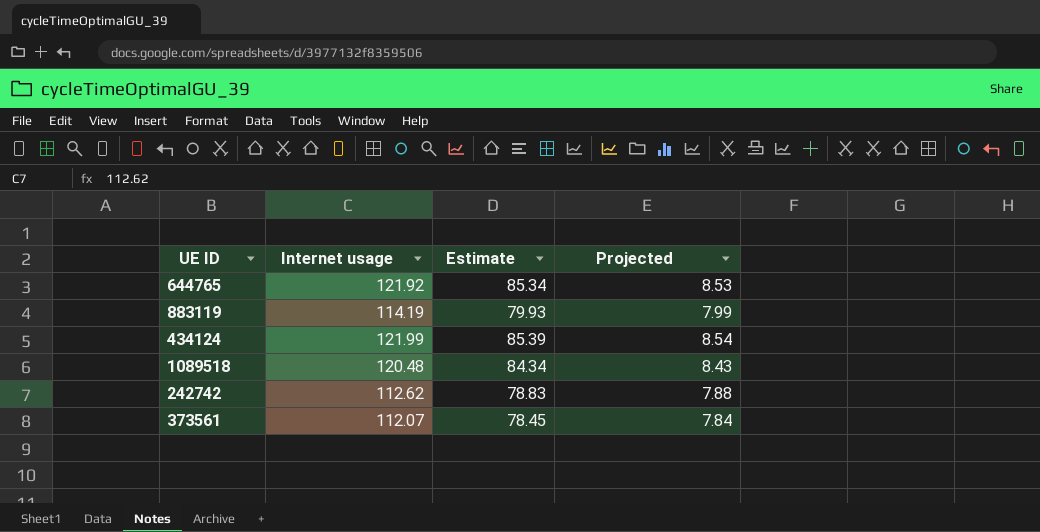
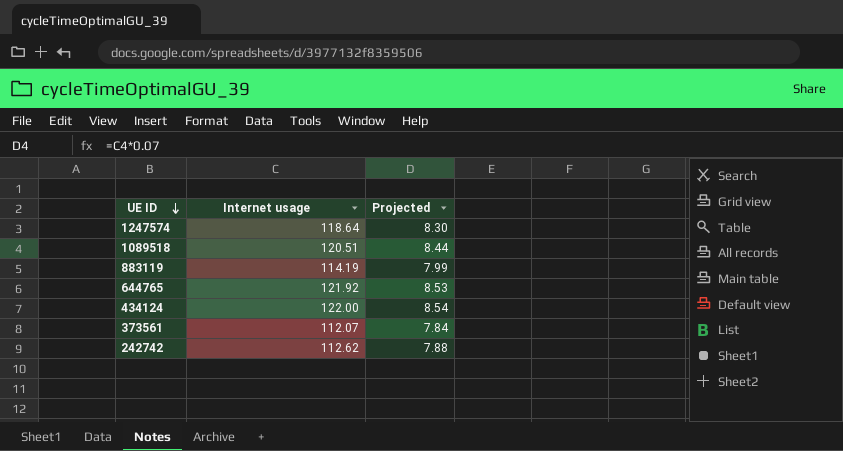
row order: none -> UE ID descending
column Estimate | formula: [Internet usage] * 0.7 -> none
row 1247574: none -> 118.64 | 8.30
1089518 | Internet usage: 120.48 -> 120.51
1089518 | Projected: 8.43 -> 8.44
434124 | Internet usage: 121.99 -> 122.00

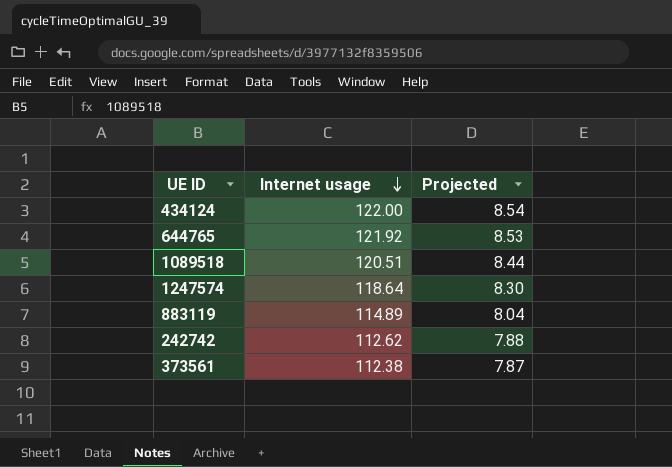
row order: UE ID descending -> Internet usage descending
883119 | Internet usage: 114.19 -> 114.89
883119 | Projected: 7.99 -> 8.04
373561 | Internet usage: 112.07 -> 112.38
373561 | Projected: 7.84 -> 7.87

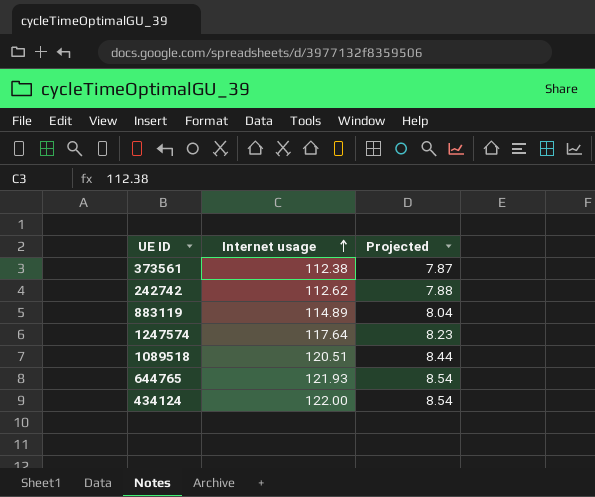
row order: Internet usage descending -> Internet usage ascending
1247574 | Internet usage: 118.64 -> 117.64
1247574 | Projected: 8.30 -> 8.23
644765 | Internet usage: 121.92 -> 121.93
644765 | Projected: 8.53 -> 8.54

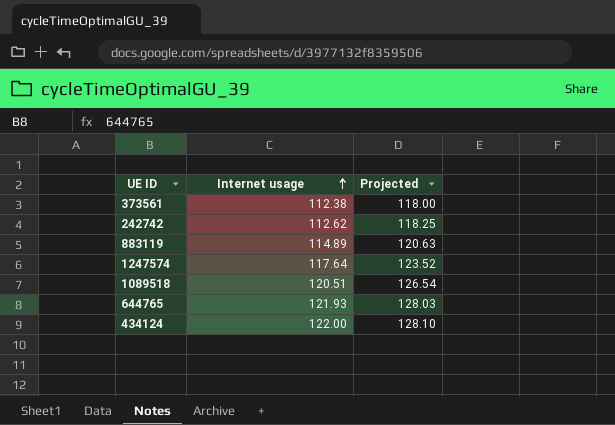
column Projected | formula: [Internet usage] * 0.07 -> [Internet usage] * 1.05

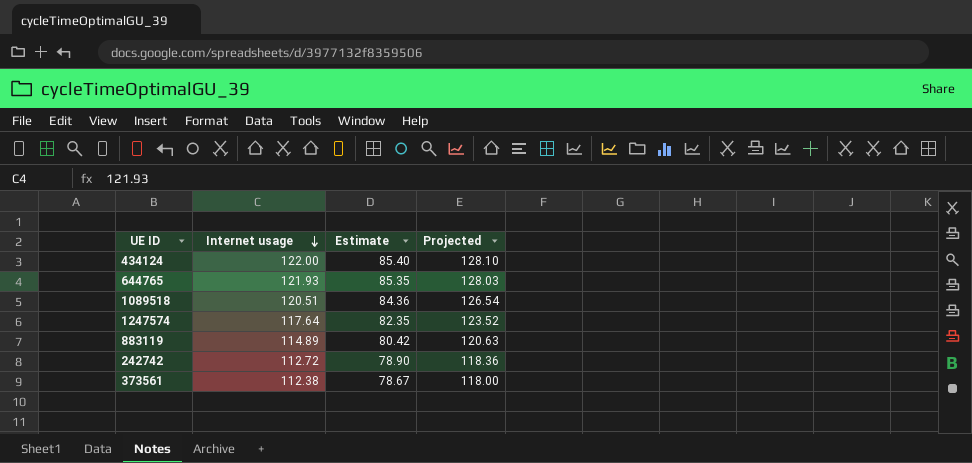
row order: Internet usage ascending -> Internet usage descending
column Estimate | formula: none -> [Internet usage] * 0.7
242742 | Internet usage: 112.62 -> 112.72
242742 | Projected: 118.25 -> 118.36

